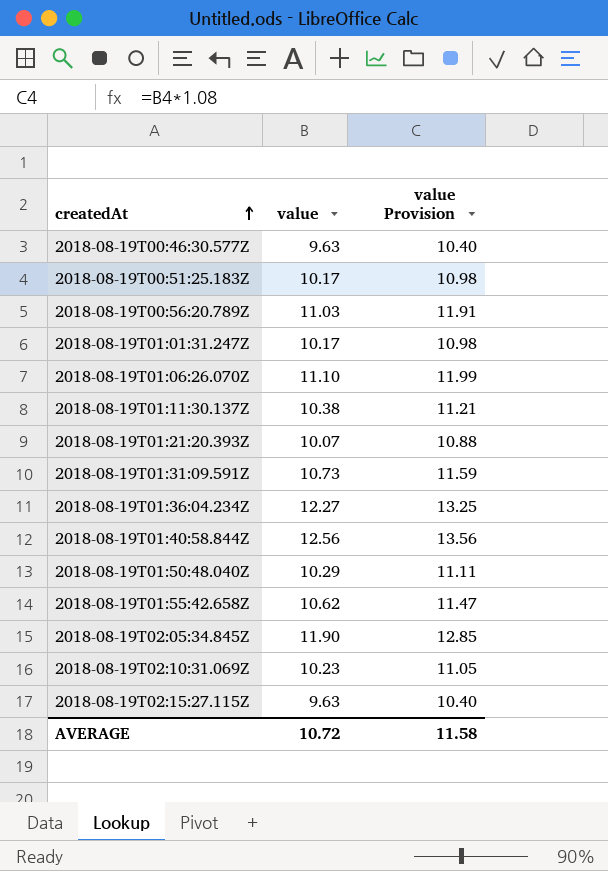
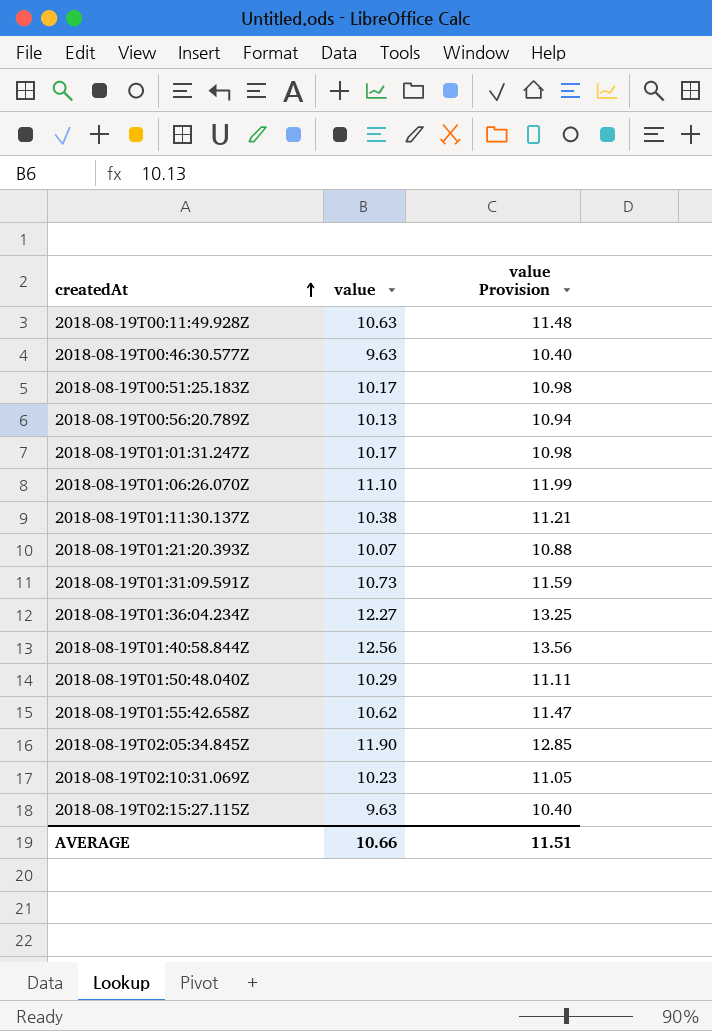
row 2018-08-19T00:11:49.928Z: none -> 10.63 | 11.48
2018-08-19T00:56:20.789Z | value: 11.03 -> 10.13
2018-08-19T00:56:20.789Z | value Provision: 11.91 -> 10.94
AVERAGE | value: 10.72 -> 10.66
AVERAGE | value Provision: 11.58 -> 11.51

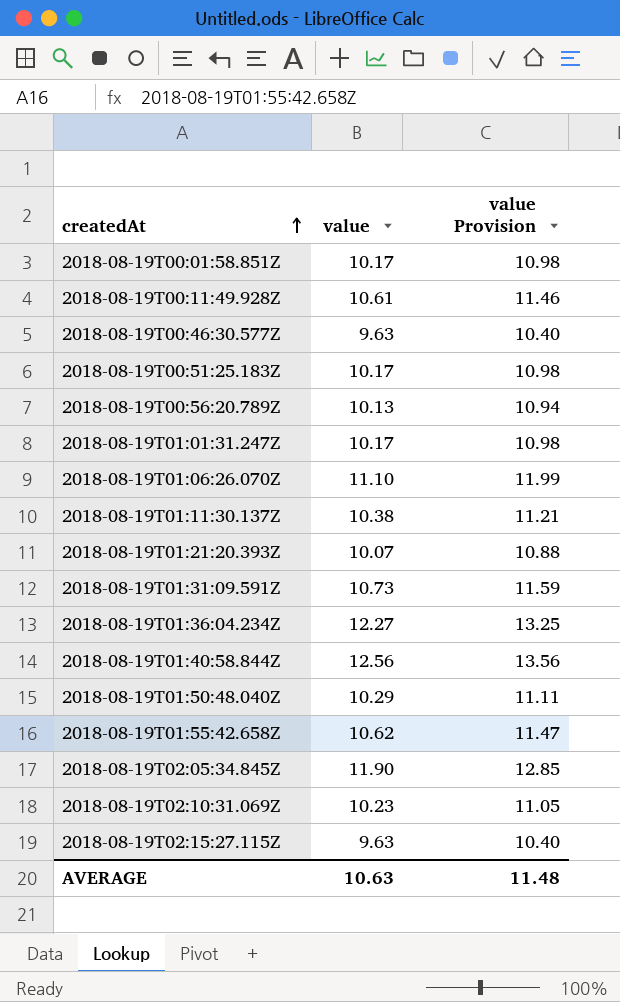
row 2018-08-19T00:01:58.851Z: none -> 10.17 | 10.98
2018-08-19T00:11:49.928Z | value: 10.63 -> 10.61
2018-08-19T00:11:49.928Z | value Provision: 11.48 -> 11.46
AVERAGE | value: 10.66 -> 10.63
AVERAGE | value Provision: 11.51 -> 11.48

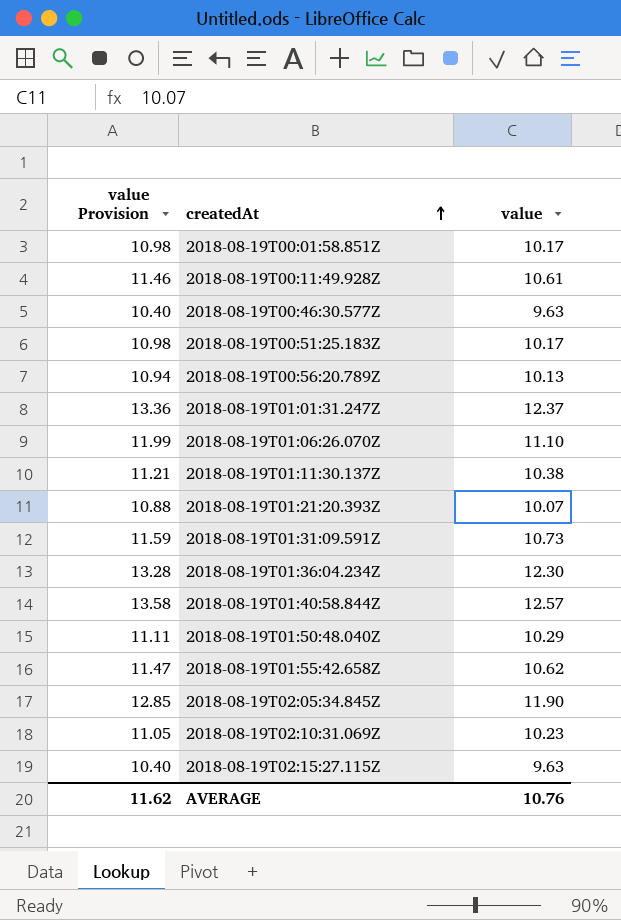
column value Provision | position: 3 -> 1
2018-08-19T01:01:31.247Z | value Provision: 10.98 -> 13.36
2018-08-19T01:01:31.247Z | value: 10.17 -> 12.37
2018-08-19T01:36:04.234Z | value Provision: 13.25 -> 13.28
2018-08-19T01:36:04.234Z | value: 12.27 -> 12.30
2018-08-19T01:40:58.844Z | value Provision: 13.56 -> 13.58
2018-08-19T01:40:58.844Z | value: 12.56 -> 12.57
AVERAGE | value Provision: 11.48 -> 11.62
AVERAGE | value: 10.63 -> 10.76

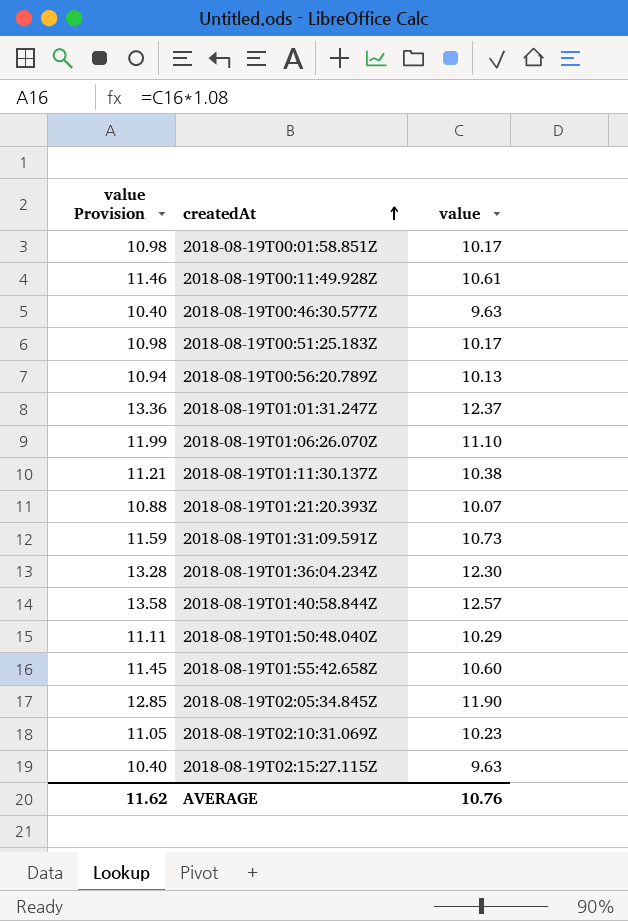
2018-08-19T01:55:42.658Z | value Provision: 11.47 -> 11.45
2018-08-19T01:55:42.658Z | value: 10.62 -> 10.60

